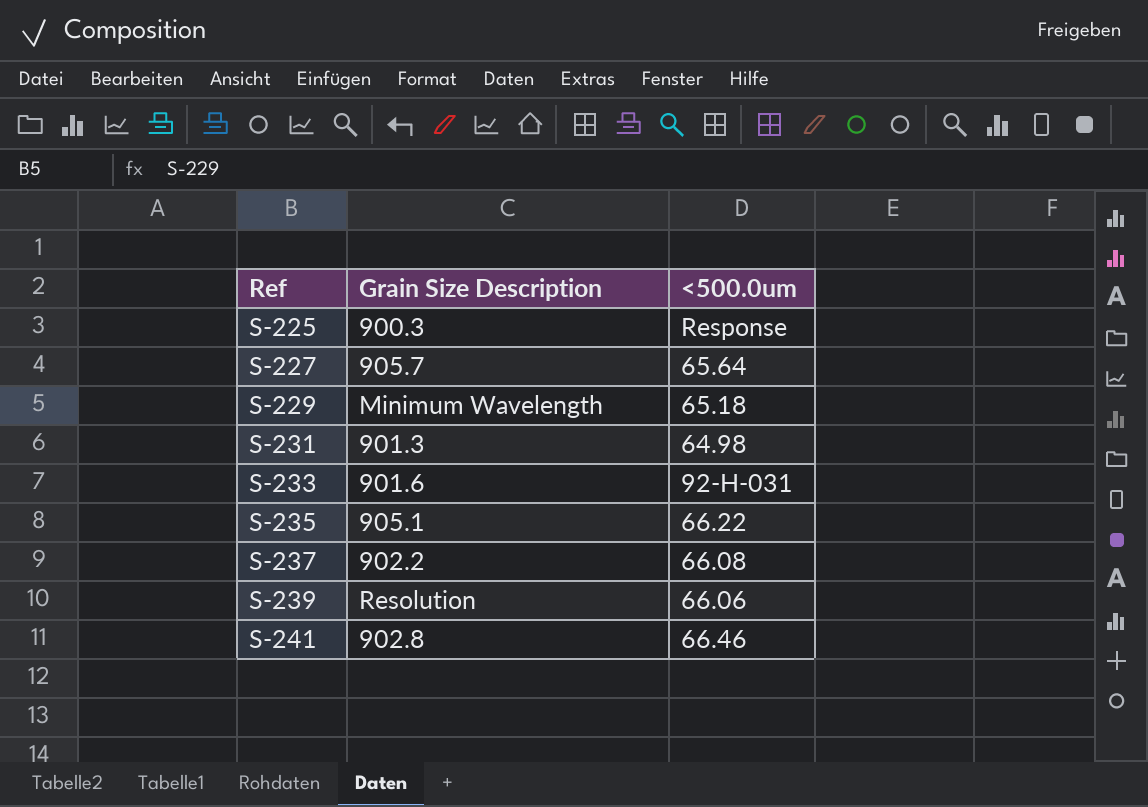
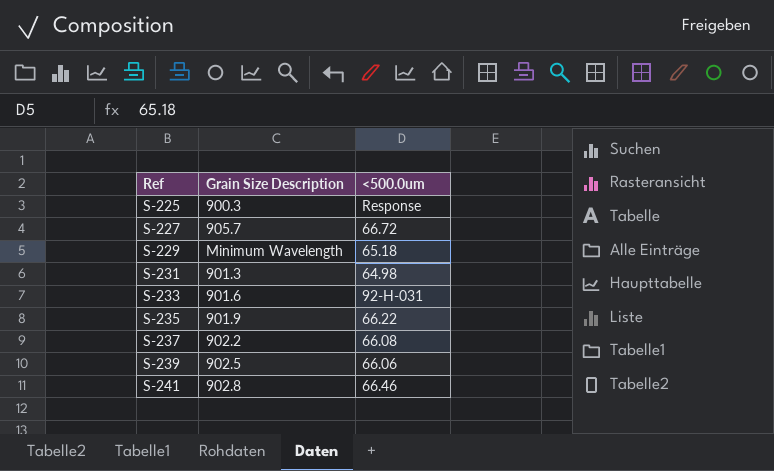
S-227 | <500.0um: 65.64 -> 66.72
S-235 | Grain Size Description: 905.1 -> 901.9
S-239 | Grain Size Description: Resolution -> 902.5

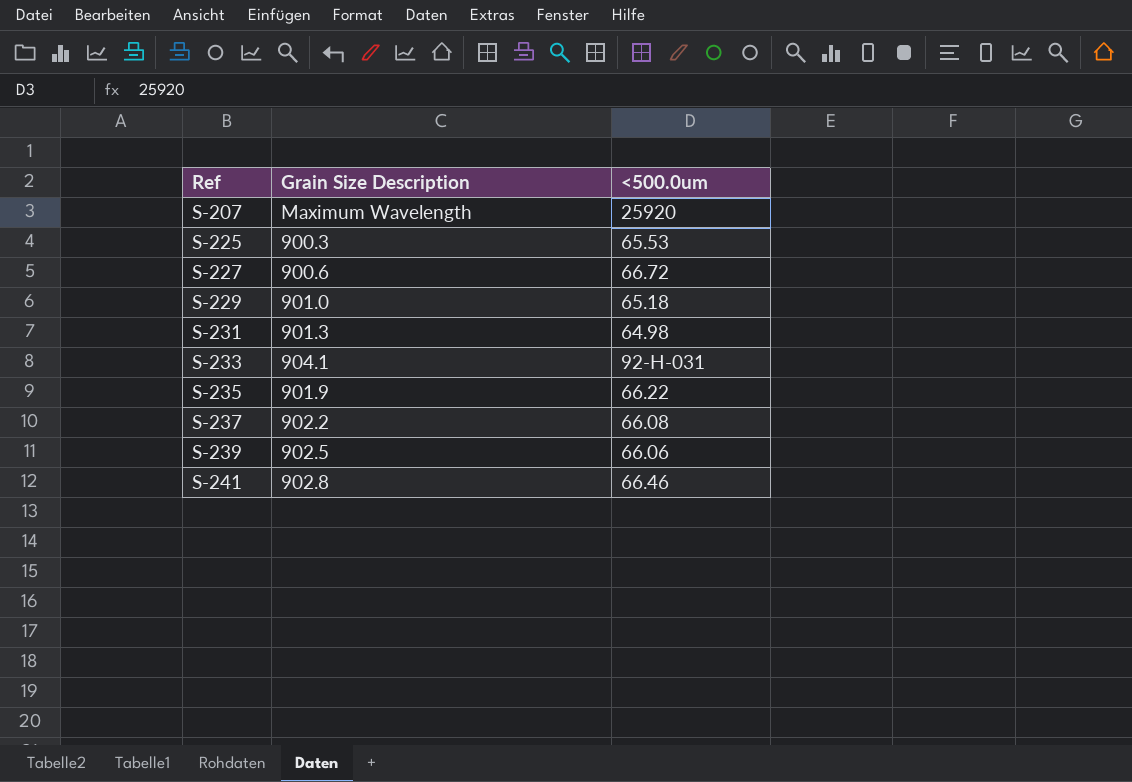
row S-207: none -> Maximum Wavelength | 25920
S-225 | <500.0um: Response -> 65.53
S-227 | Grain Size Description: 905.7 -> 900.6
S-229 | Grain Size Description: Minimum Wavelength -> 901.0
S-233 | Grain Size Description: 901.6 -> 904.1

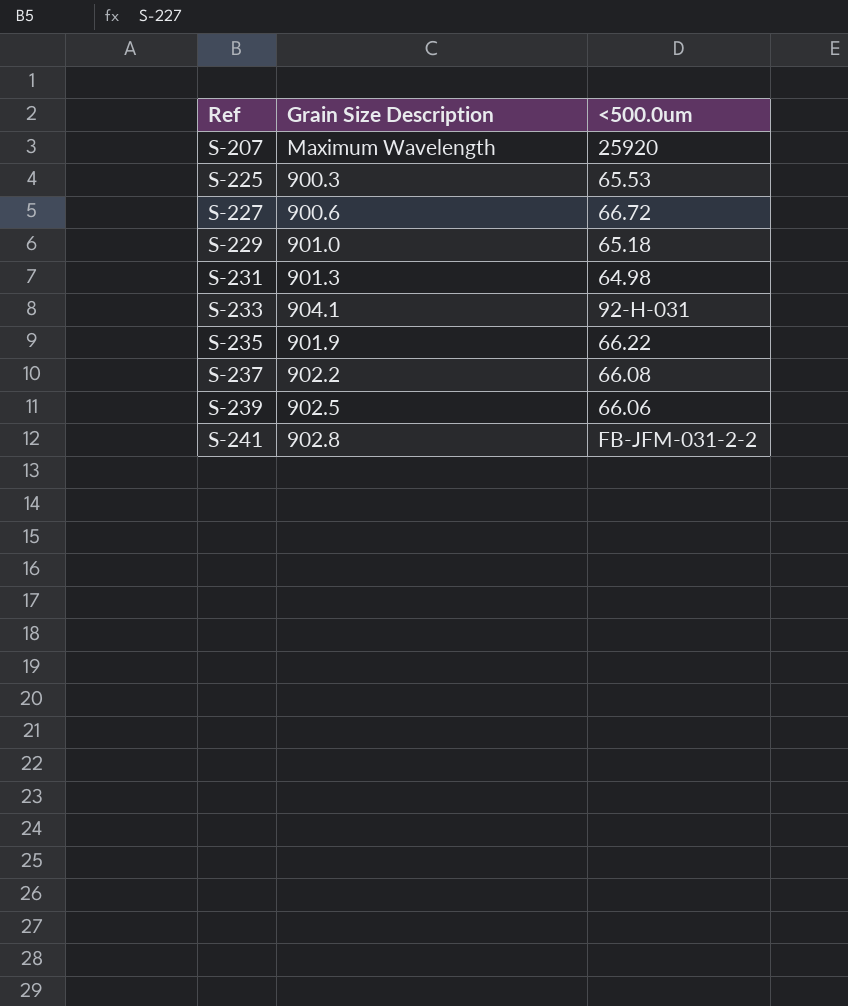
S-241 | <500.0um: 66.46 -> FB-JFM-031-2-2

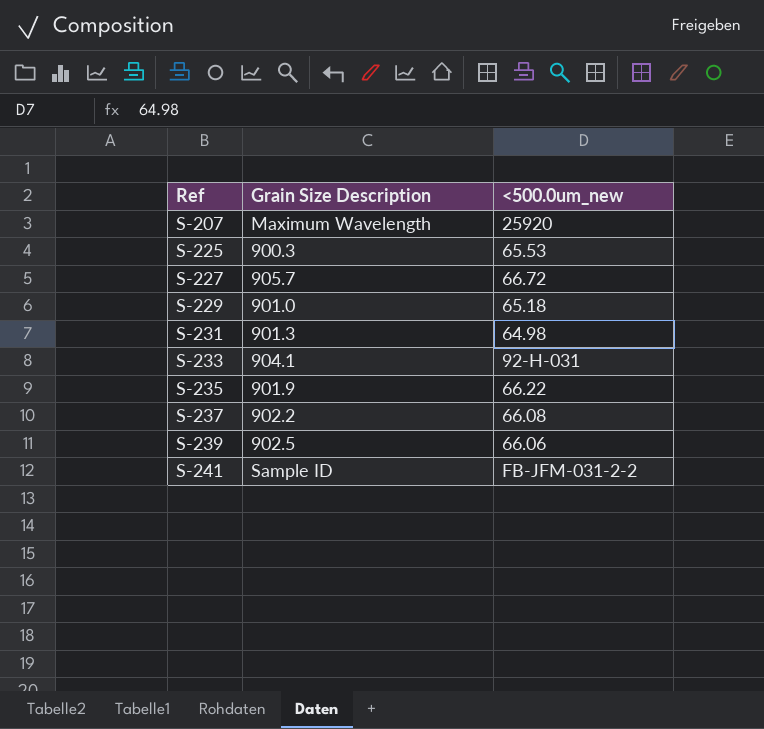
column name: <500.0um -> <500.0um_new
S-227 | Grain Size Description: 900.6 -> 905.7
S-241 | Grain Size Description: 902.8 -> Sample ID

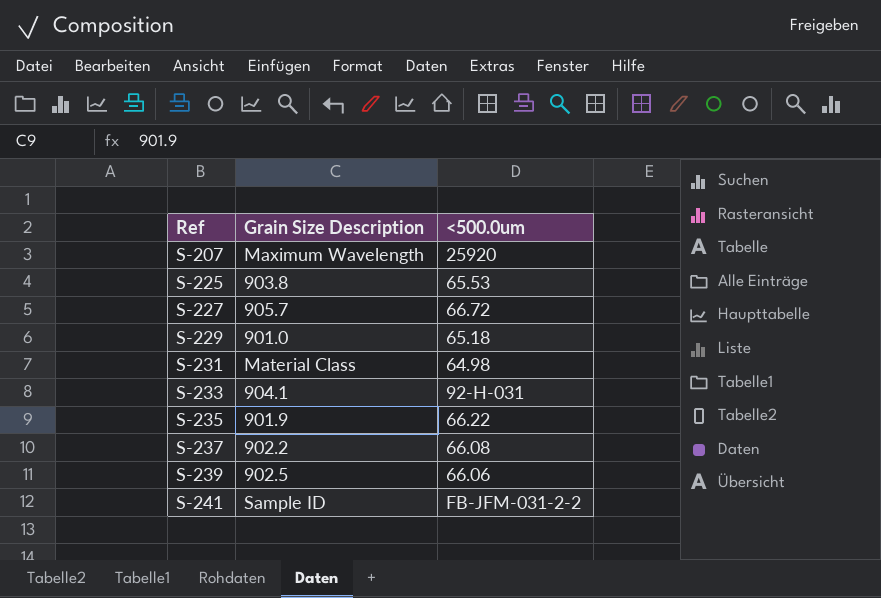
column name: <500.0um_new -> <500.0um
S-225 | Grain Size Description: 900.3 -> 903.8
S-231 | Grain Size Description: 901.3 -> Material Class

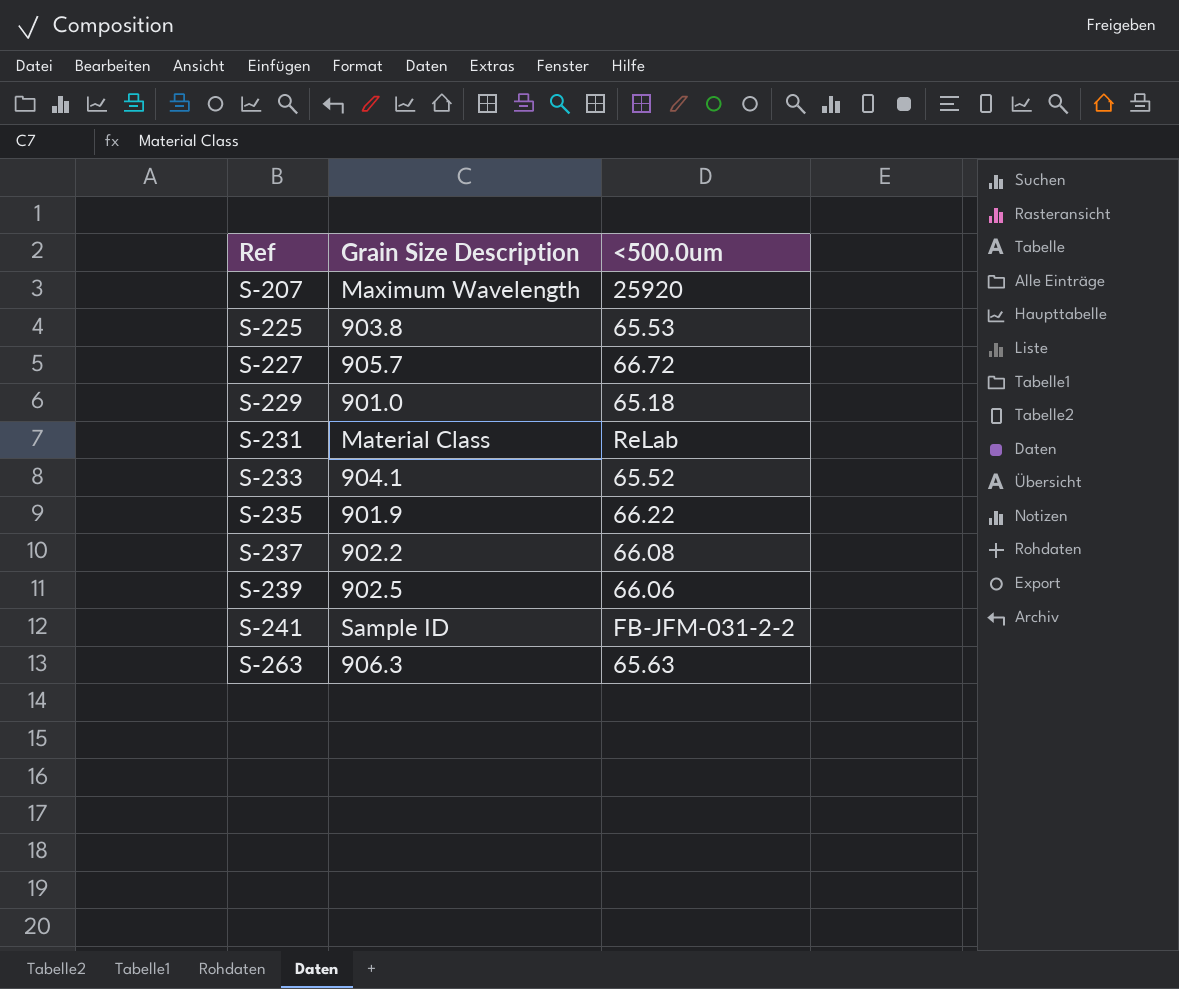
S-231 | <500.0um: 64.98 -> ReLab
S-233 | <500.0um: 92-H-031 -> 65.52
row S-263: none -> 906.3 | 65.63

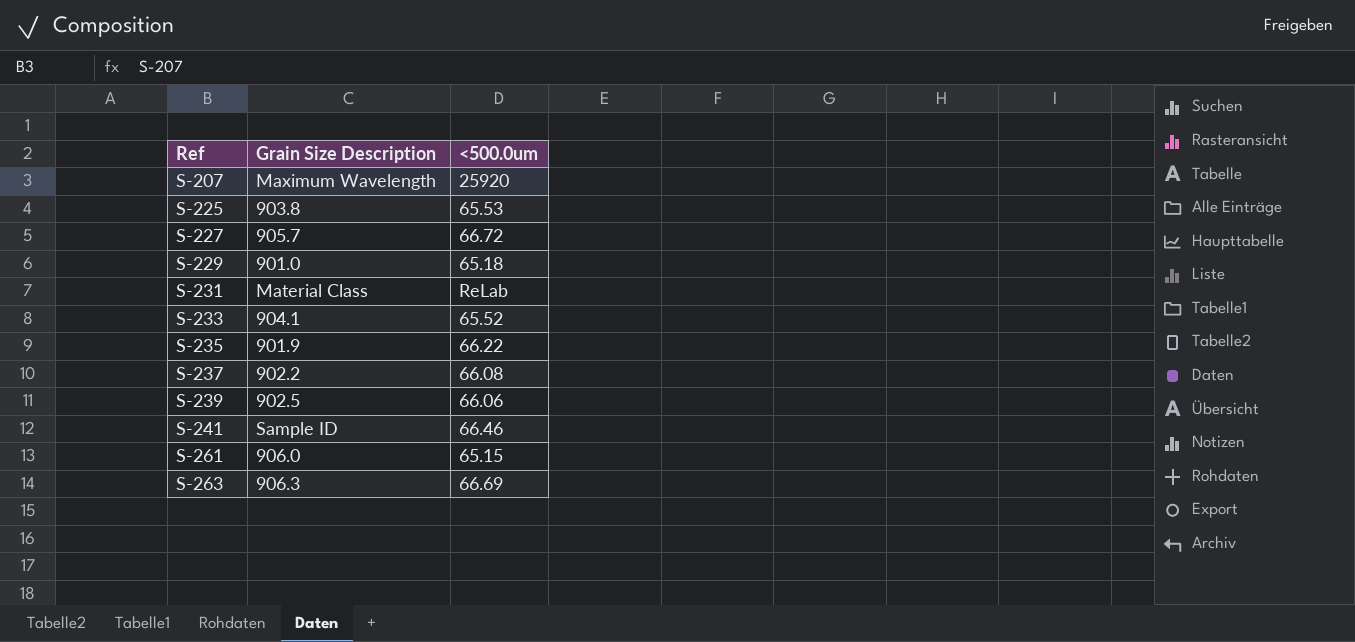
S-241 | <500.0um: FB-JFM-031-2-2 -> 66.46
row S-261: none -> 906.0 | 65.15
S-263 | <500.0um: 65.63 -> 66.69

